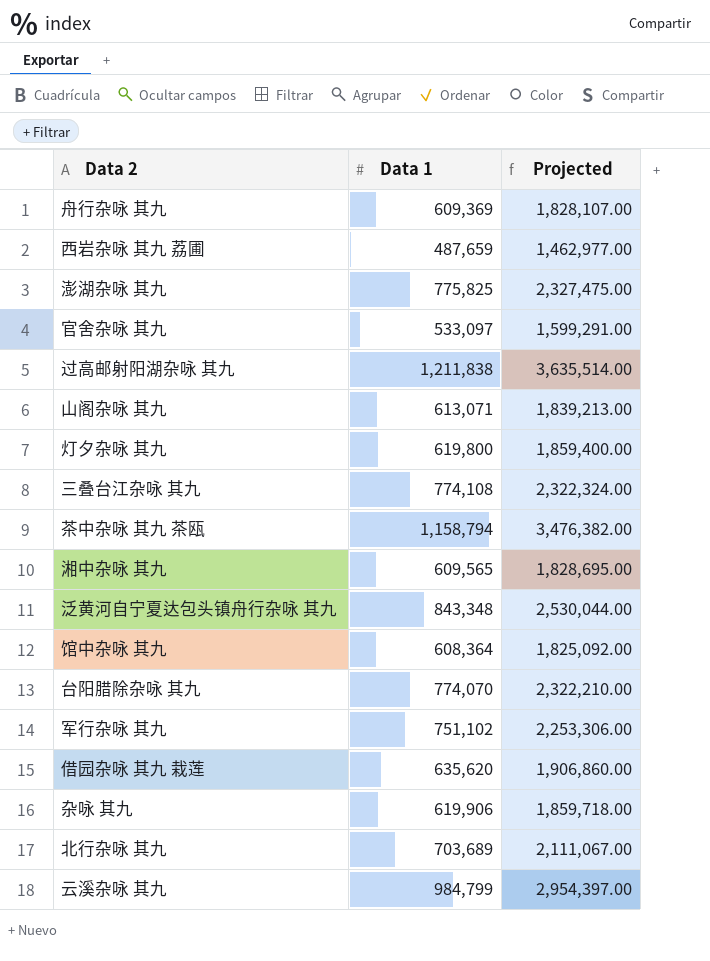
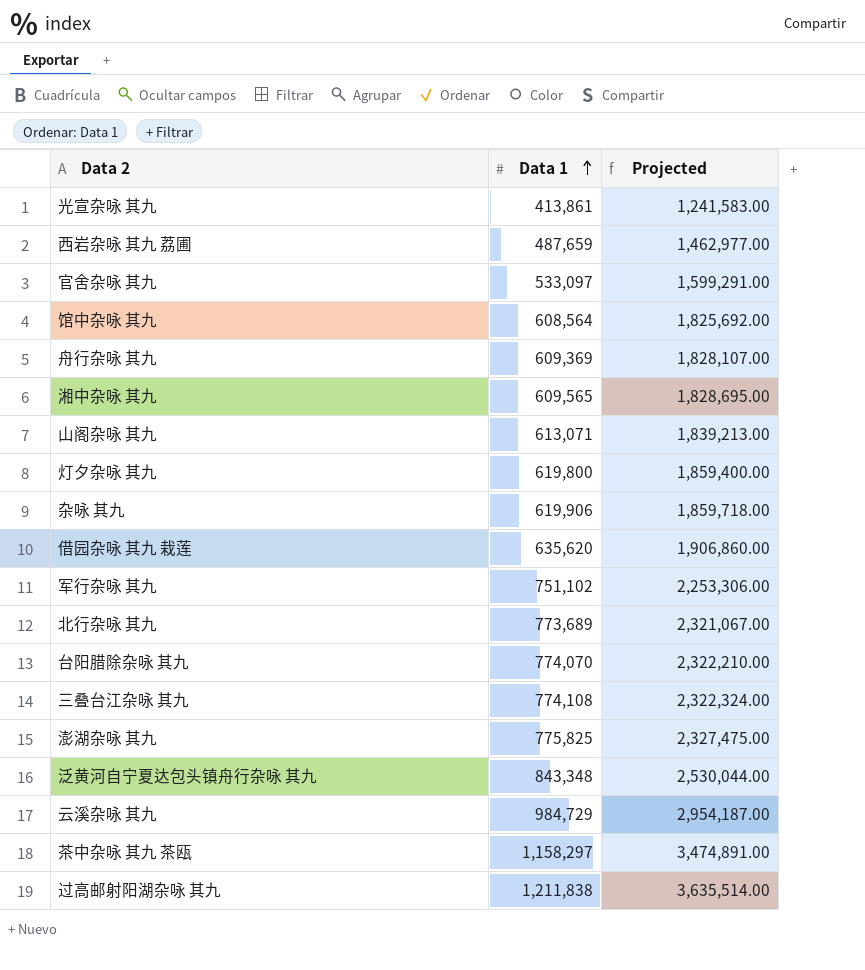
row order: none -> Data 1 ascending
row 光宣杂咏 其九: none -> 413,861 | 1,241,583.00
馆中杂咏 其九 | Data 1: 608,364 -> 608,564
馆中杂咏 其九 | Projected: 1,825,092.00 -> 1,825,692.00
北行杂咏 其九 | Data 1: 703,689 -> 773,689
北行杂咏 其九 | Projected: 2,111,067.00 -> 2,321,067.00
云溪杂咏 其九 | Data 1: 984,799 -> 984,729
云溪杂咏 其九 | Projected: 2,954,397.00 -> 2,954,187.00
茶中杂咏 其九 茶瓯 | Data 1: 1,158,794 -> 1,158,297
茶中杂咏 其九 茶瓯 | Projected: 3,476,382.00 -> 3,474,891.00

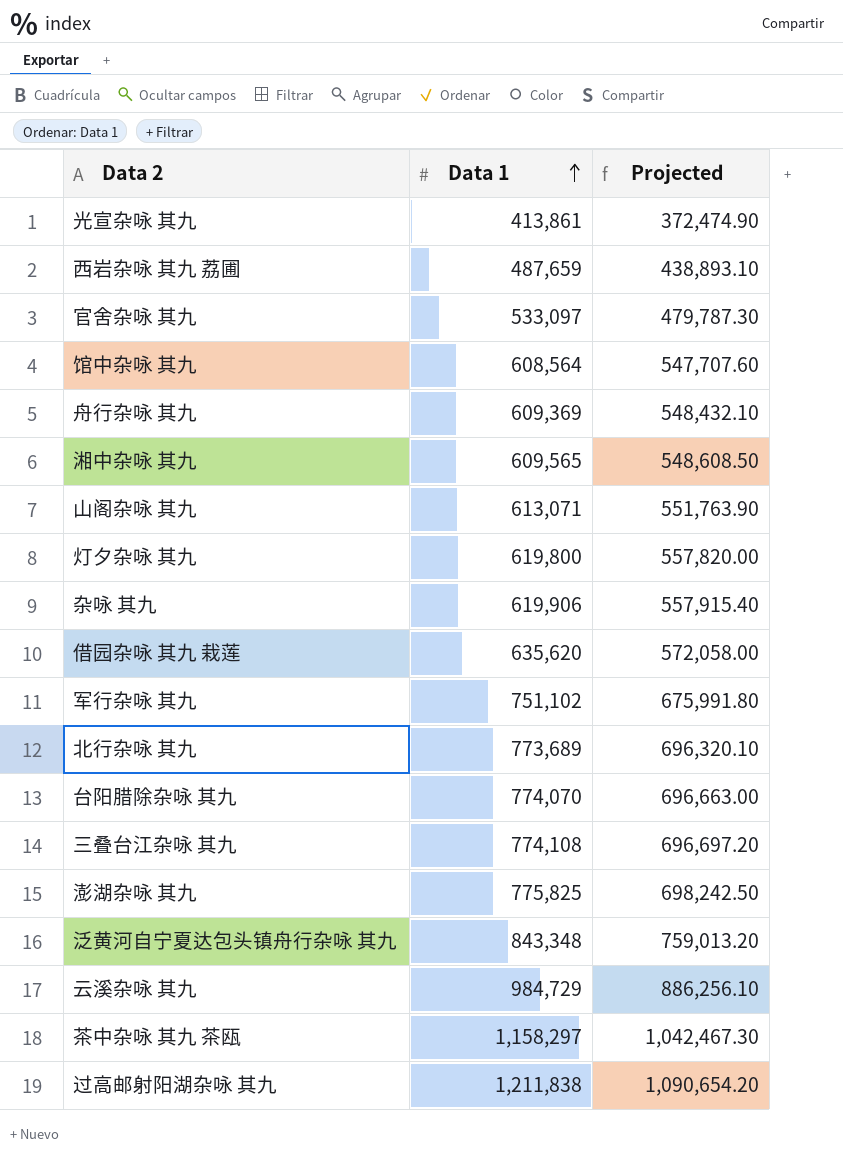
column Projected | formula: [Data 1] * 3 -> [Data 1] * 0.9

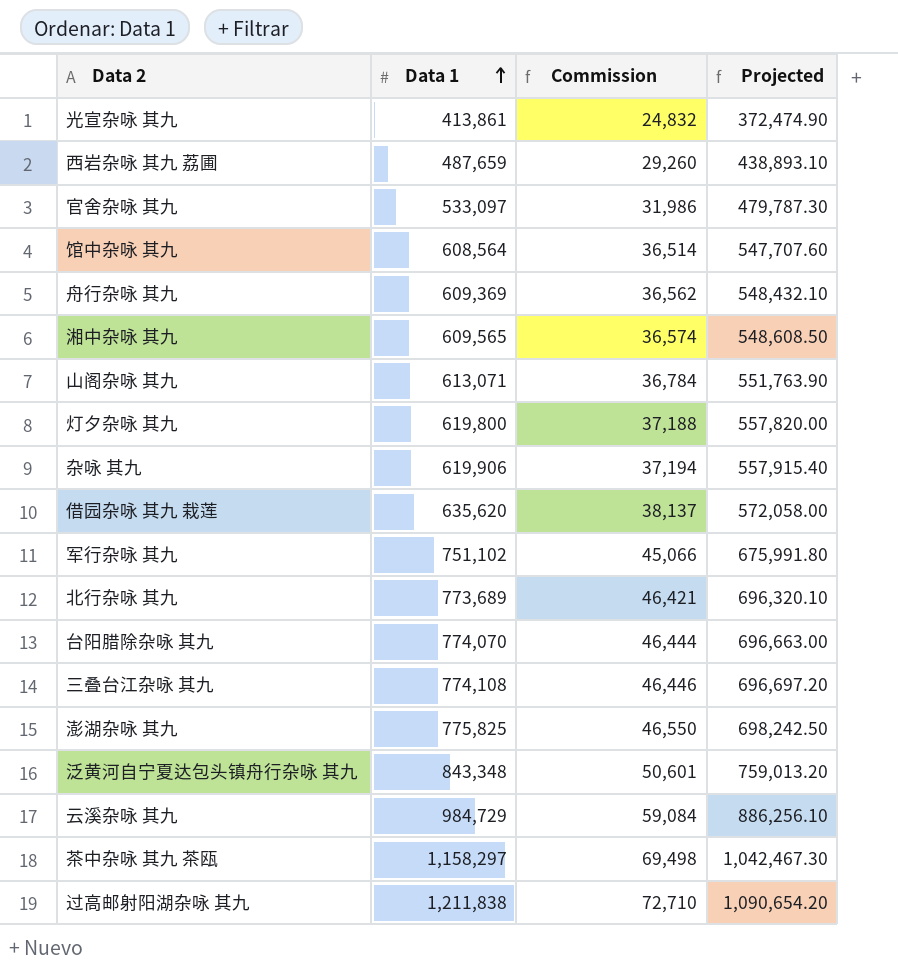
column Commission | formula: none -> [Data 1] * 0.06

